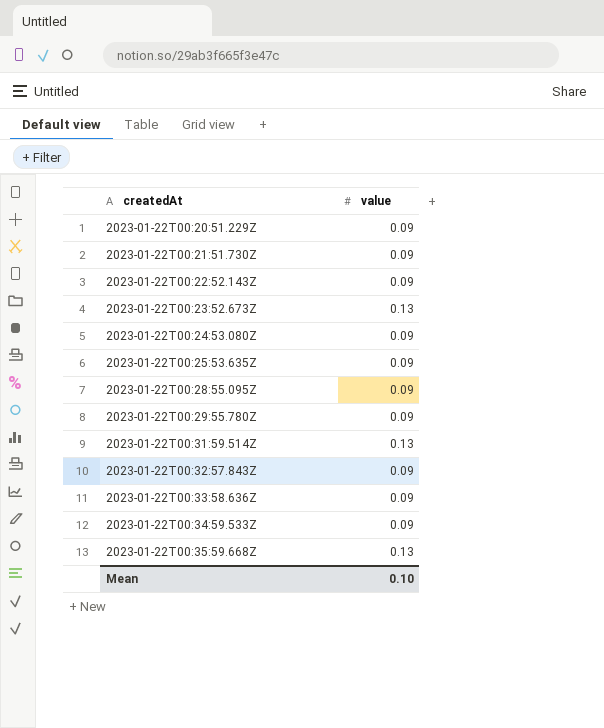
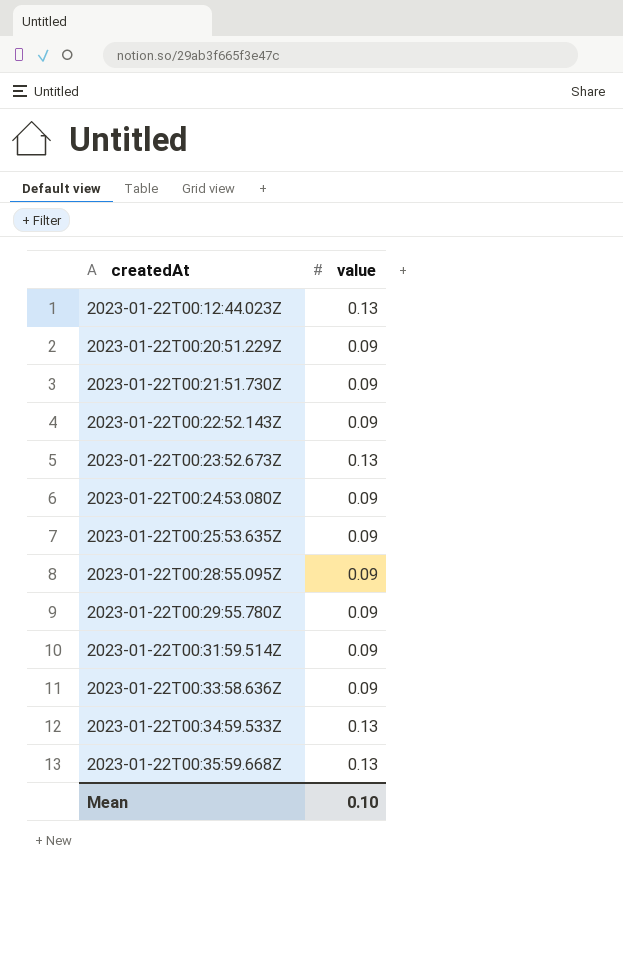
row 2023-01-22T00:32:57.843Z: 0.09 -> none
row 2023-01-22T00:12:44.023Z: none -> 0.13
2023-01-22T00:31:59.514Z | value: 0.13 -> 0.09
2023-01-22T00:34:59.533Z | value: 0.09 -> 0.13

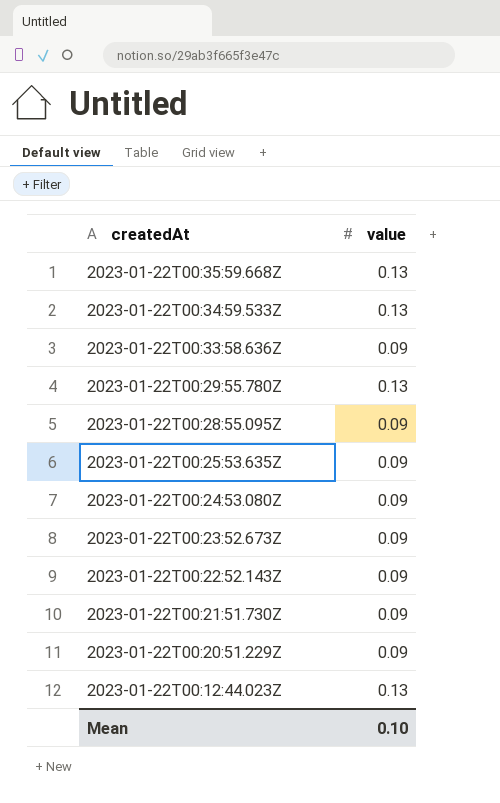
row order: createdAt ascending -> createdAt descending
row 2023-01-22T00:31:59.514Z: 0.09 -> none
2023-01-22T00:29:55.780Z | value: 0.09 -> 0.13
2023-01-22T00:23:52.673Z | value: 0.13 -> 0.09

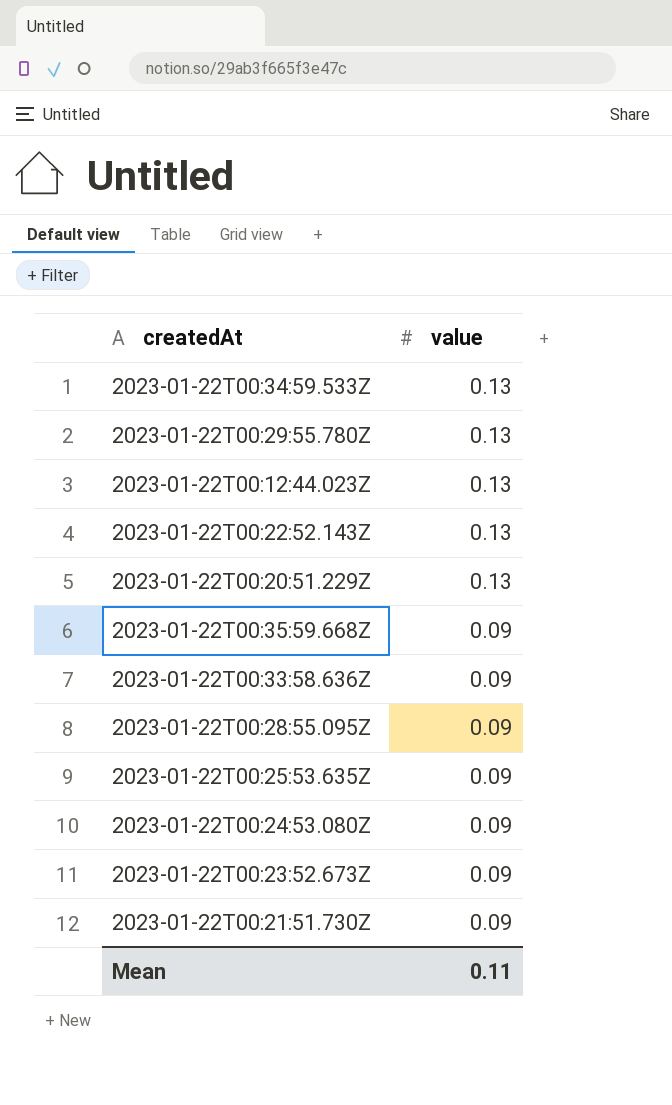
row order: createdAt descending -> value descending
2023-01-22T00:22:52.143Z | value: 0.09 -> 0.13
2023-01-22T00:20:51.229Z | value: 0.09 -> 0.13
2023-01-22T00:35:59.668Z | value: 0.13 -> 0.09
Mean | value: 0.10 -> 0.11

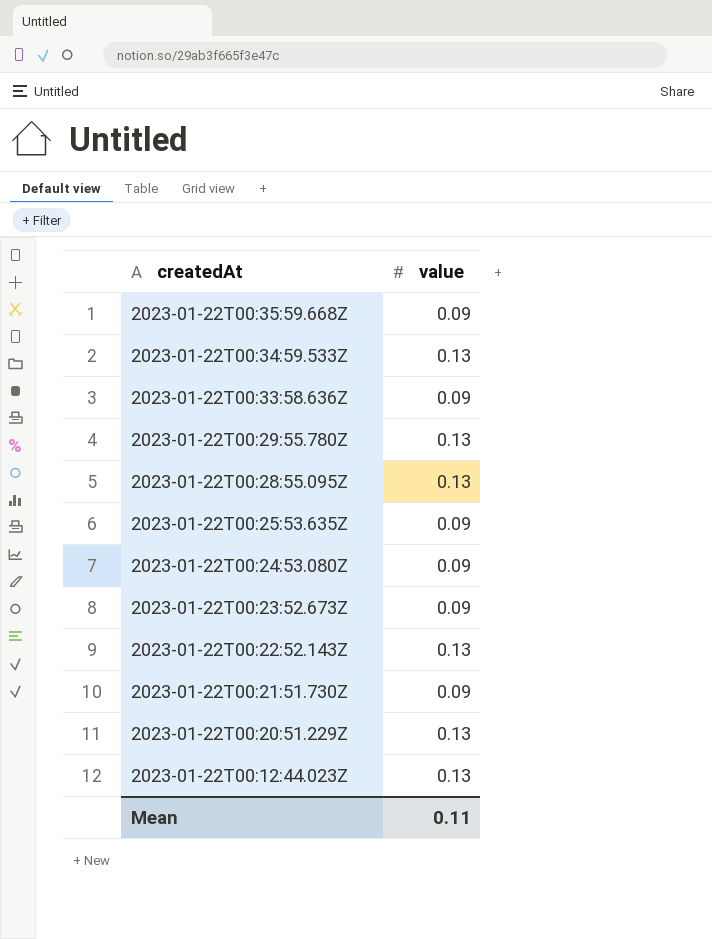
row order: value descending -> createdAt descending
2023-01-22T00:28:55.095Z | value: 0.09 -> 0.13

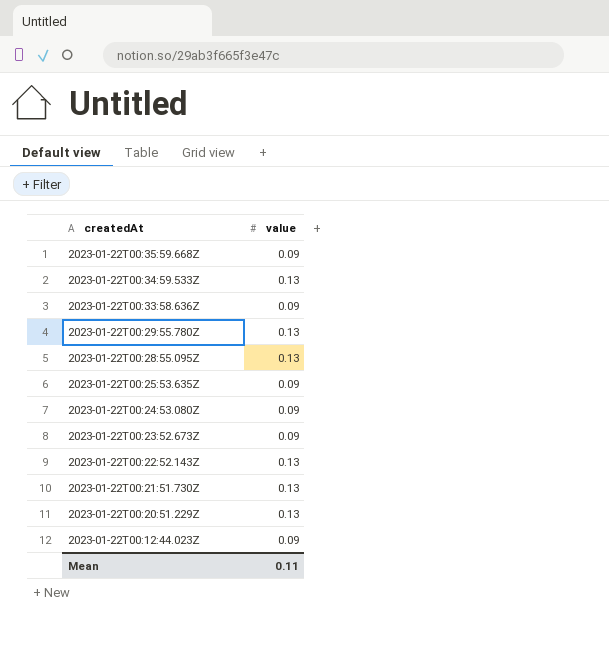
2023-01-22T00:21:51.730Z | value: 0.09 -> 0.13
2023-01-22T00:12:44.023Z | value: 0.13 -> 0.09

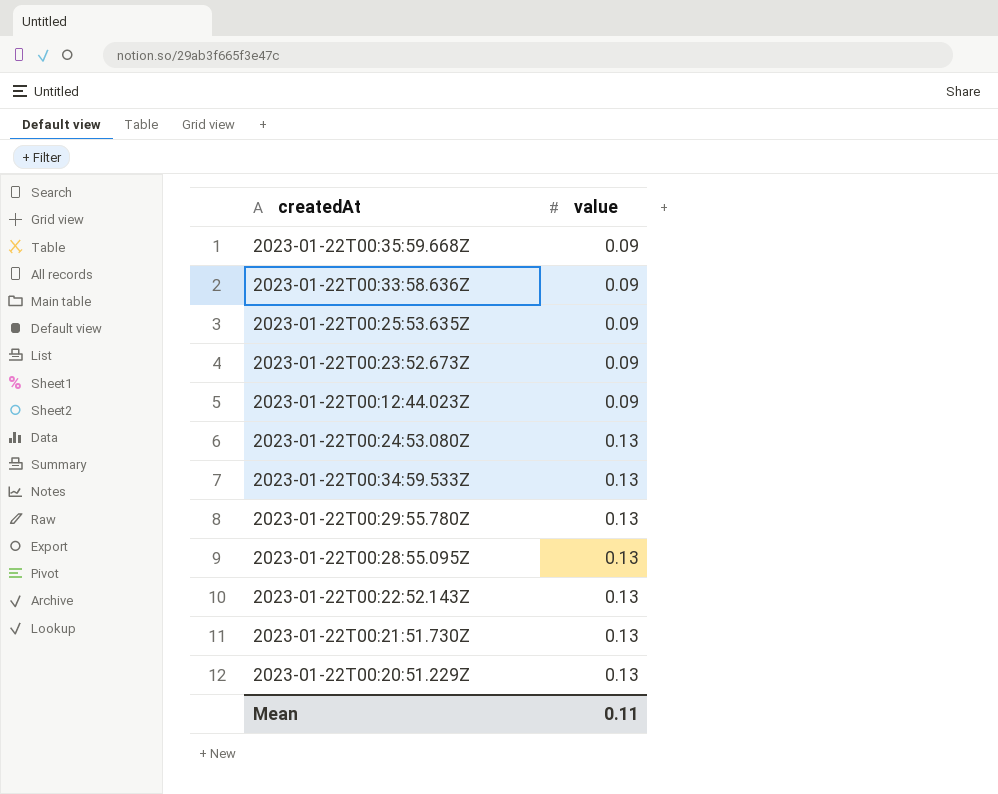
row order: createdAt descending -> value ascending
2023-01-22T00:24:53.080Z | value: 0.09 -> 0.13

